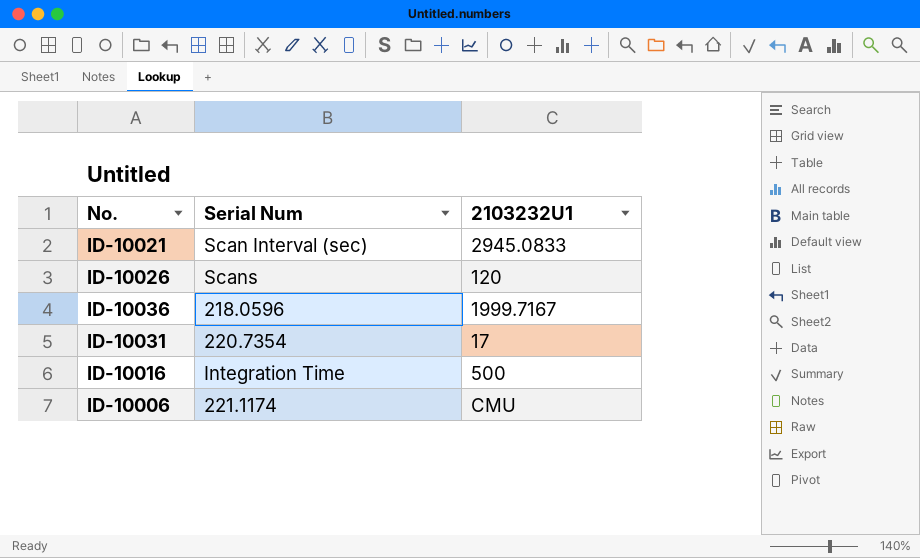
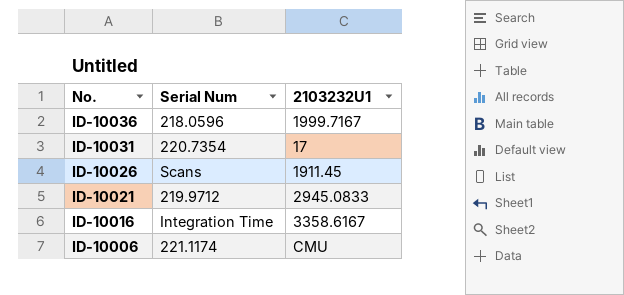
row order: none -> No. descending
ID-10026 | 2103232U1: 120 -> 1911.45
ID-10021 | Serial Num: Scan Interval (sec) -> 219.9712
ID-10016 | 2103232U1: 500 -> 3358.6167

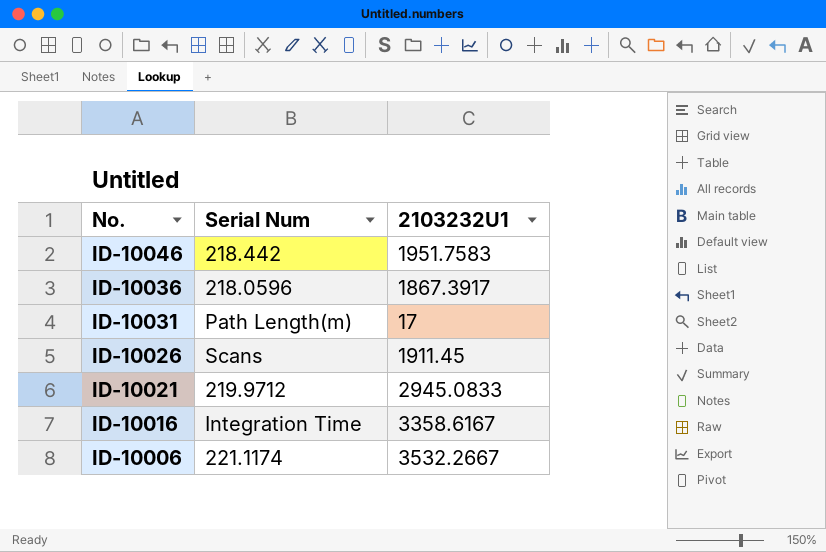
row ID-10046: none -> 218.442 | 1951.7583
ID-10036 | 2103232U1: 1999.7167 -> 1867.3917
ID-10031 | Serial Num: 220.7354 -> Path Length(m)
ID-10006 | 2103232U1: CMU -> 3532.2667

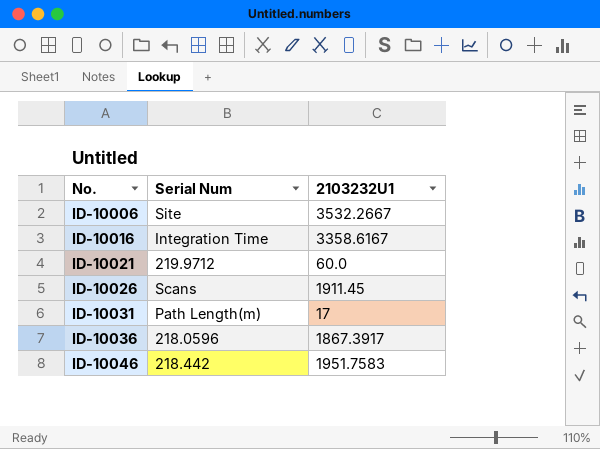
row order: No. descending -> No. ascending
ID-10006 | Serial Num: 221.1174 -> Site
ID-10021 | 2103232U1: 2945.0833 -> 60.0

